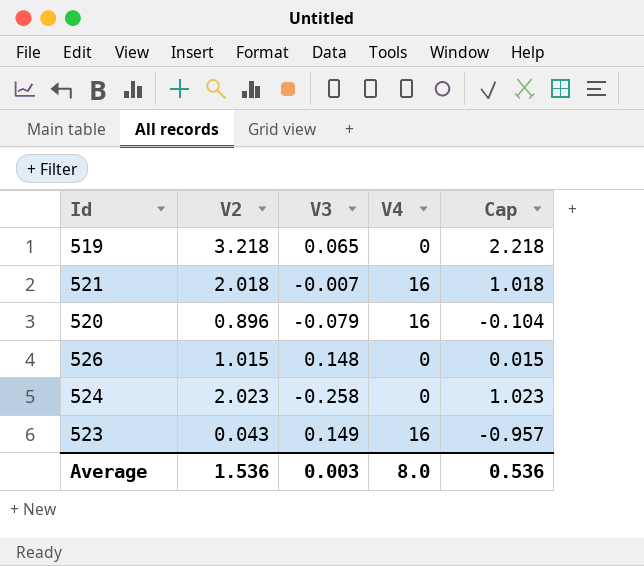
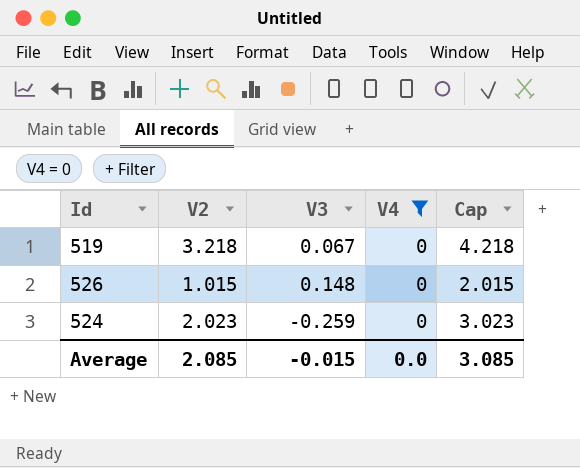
filter: none -> V4 = 0
column Cap | formula: [V2] - 1 -> [V2] + 1
519 | V3: 0.065 -> 0.067
524 | V3: -0.258 -> -0.259
Average | V2: 1.536 -> 2.085
Average | V3: 0.003 -> -0.015
Average | V4: 8.0 -> 0.0
Average | Cap: 0.536 -> 3.085

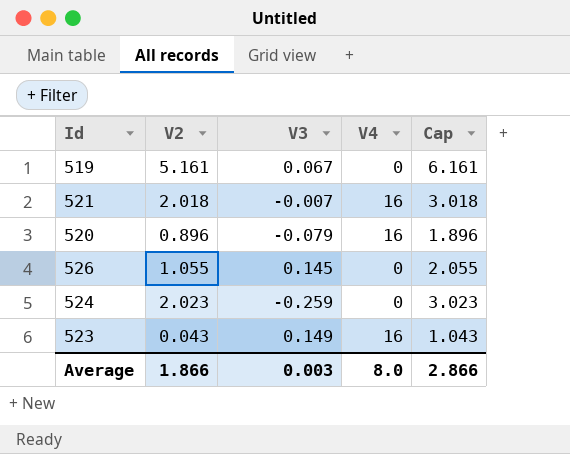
filter: V4 = 0 -> none
519 | V2: 3.218 -> 5.161
519 | Cap: 4.218 -> 6.161
526 | V2: 1.015 -> 1.055
526 | V3: 0.148 -> 0.145
526 | Cap: 2.015 -> 2.055
Average | V2: 2.085 -> 1.866
Average | V3: -0.015 -> 0.003
Average | V4: 0.0 -> 8.0
Average | Cap: 3.085 -> 2.866

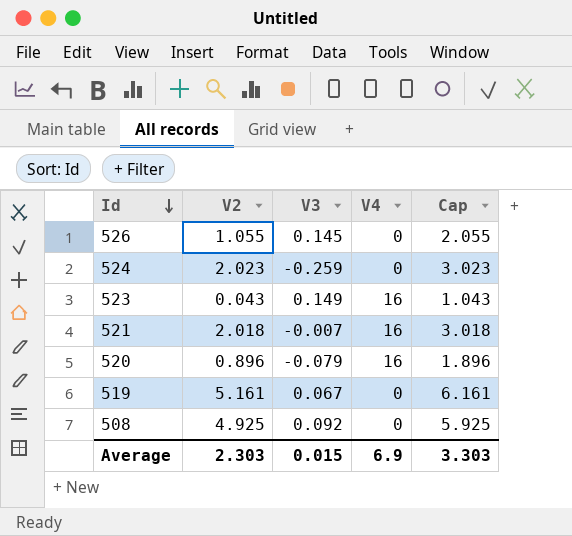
row order: none -> Id descending
row 508: none -> 4.925 | 0.092 | 0 | 5.925
Average | V2: 1.866 -> 2.303
Average | V3: 0.003 -> 0.015
Average | V4: 8.0 -> 6.9
Average | Cap: 2.866 -> 3.303

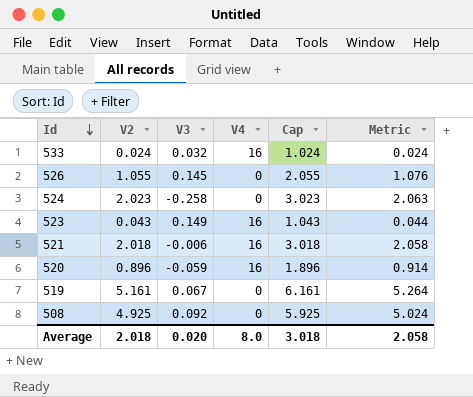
column Metric | formula: none -> [V2] * 1.02
row 533: none -> 0.024 | 0.032 | 16 | 1.024 | 0.024
524 | V3: -0.259 -> -0.258
521 | V3: -0.007 -> -0.006
520 | V3: -0.079 -> -0.059
Average | V2: 2.303 -> 2.018
Average | V3: 0.015 -> 0.020
Average | V4: 6.9 -> 8.0
Average | Cap: 3.303 -> 3.018

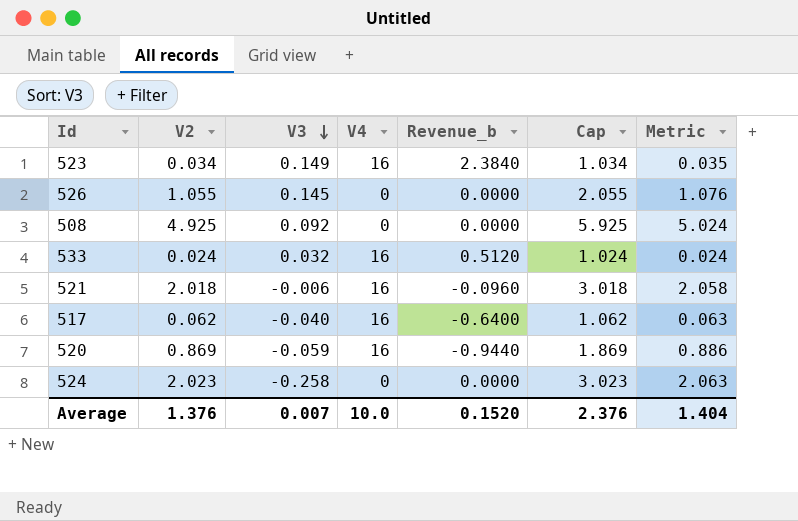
row order: Id descending -> V3 descending
column Revenue_b | formula: none -> [V3] * [V4]
row 519: 5.161 | 0.067 | 0 | 6.161 | 5.264 -> none
523 | V2: 0.043 -> 0.034
523 | Cap: 1.043 -> 1.034
523 | Metric: 0.044 -> 0.035
row 517: none -> 0.062 | -0.040 | 16 | -0.6400 | 1.062 | 0.063
520 | V2: 0.896 -> 0.869
520 | Cap: 1.896 -> 1.869
520 | Metric: 0.914 -> 0.886
Average | V2: 2.018 -> 1.376
Average | V3: 0.020 -> 0.007
Average | V4: 8.0 -> 10.0
Average | Cap: 3.018 -> 2.376
Average | Metric: 2.058 -> 1.404

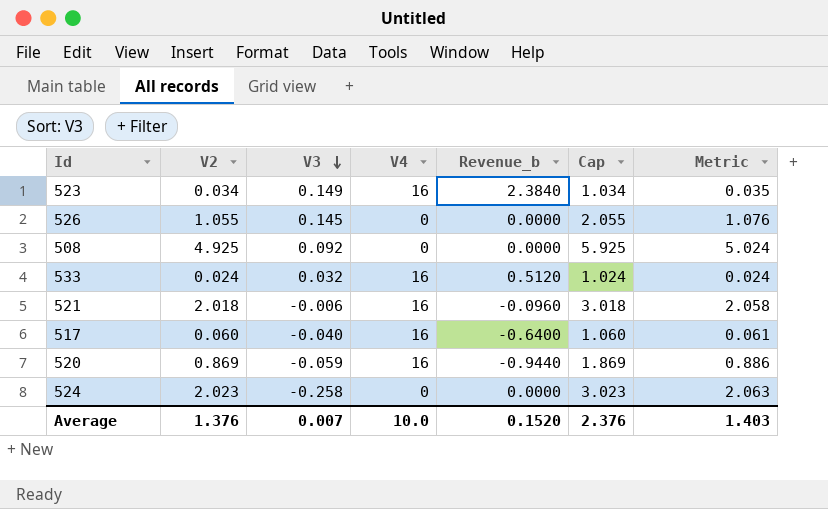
517 | V2: 0.062 -> 0.060
517 | Cap: 1.062 -> 1.060
517 | Metric: 0.063 -> 0.061
Average | Metric: 1.404 -> 1.403

